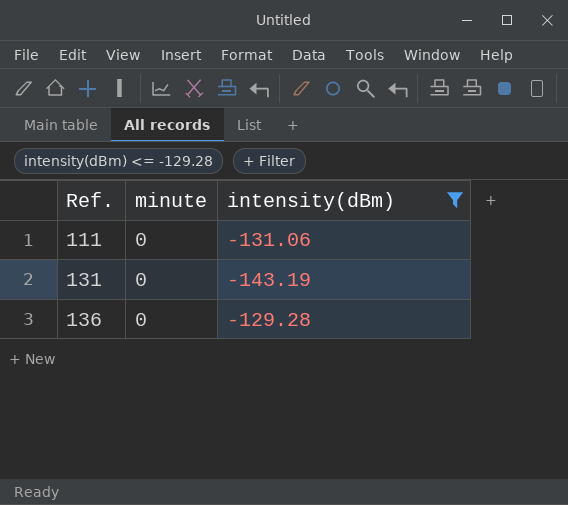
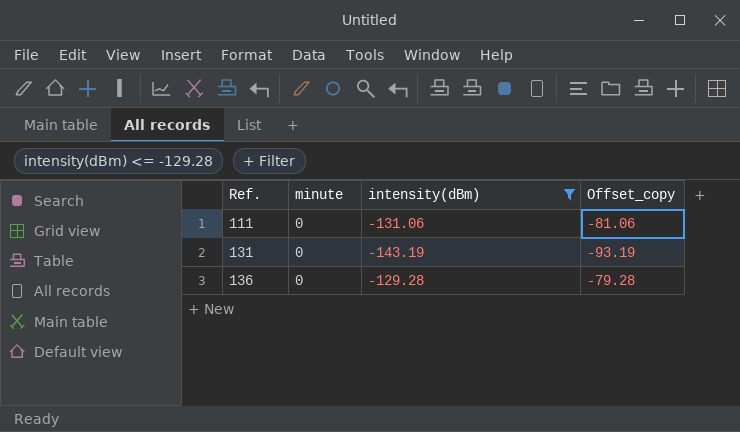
column Offset_copy | formula: none -> [intensity(dBm)] + 50

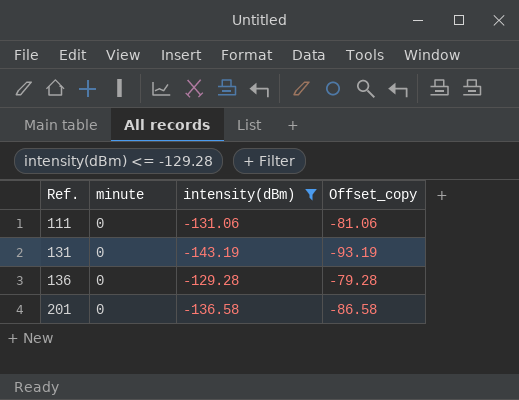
row 201: none -> 0 | -136.58 | -86.58

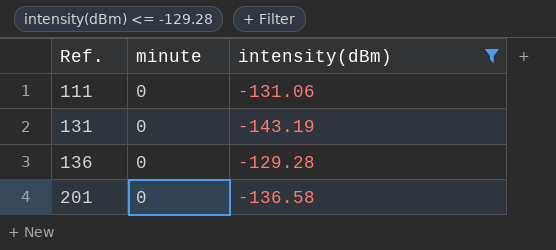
column Offset_copy | formula: [intensity(dBm)] + 50 -> none

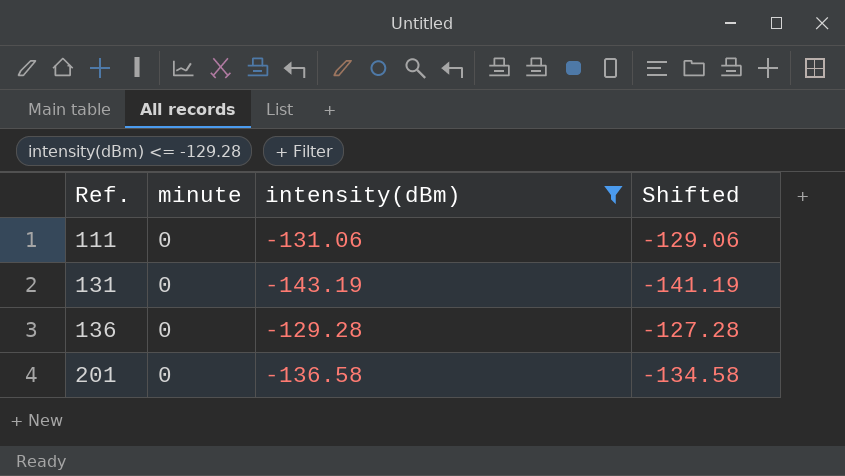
column Shifted | formula: none -> [intensity(dBm)] + 2

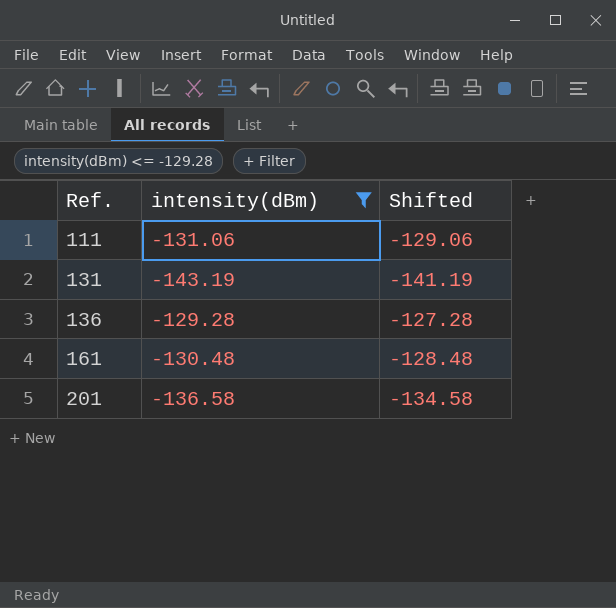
column minute | position: 2 -> none
row 161: none -> -130.48 | -128.48

